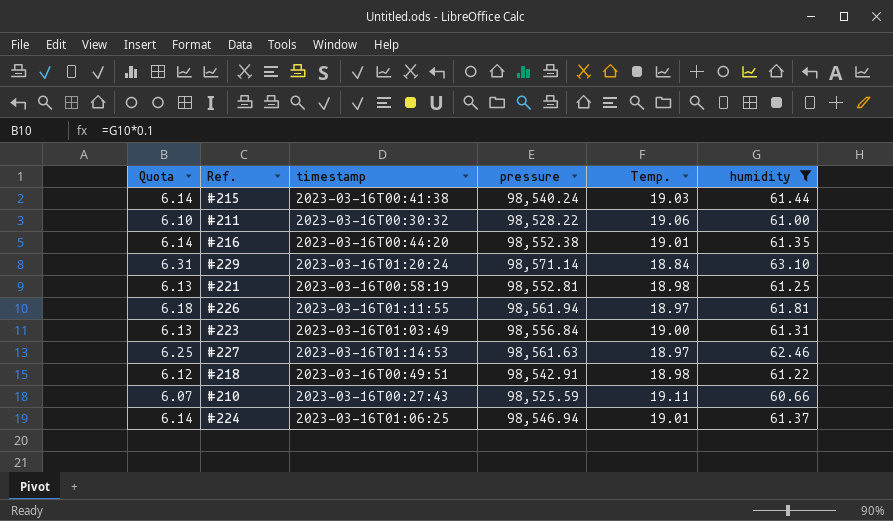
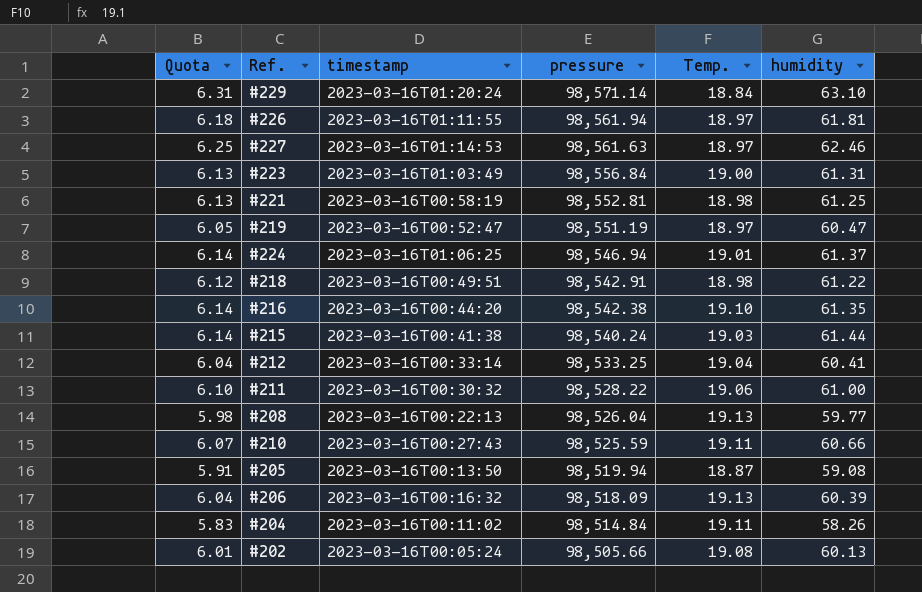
filter: humidity >= 60.66 -> none
row order: none -> pressure descending
#216 | pressure: 98,552.38 -> 98,542.38
#216 | Temp.: 19.01 -> 19.10

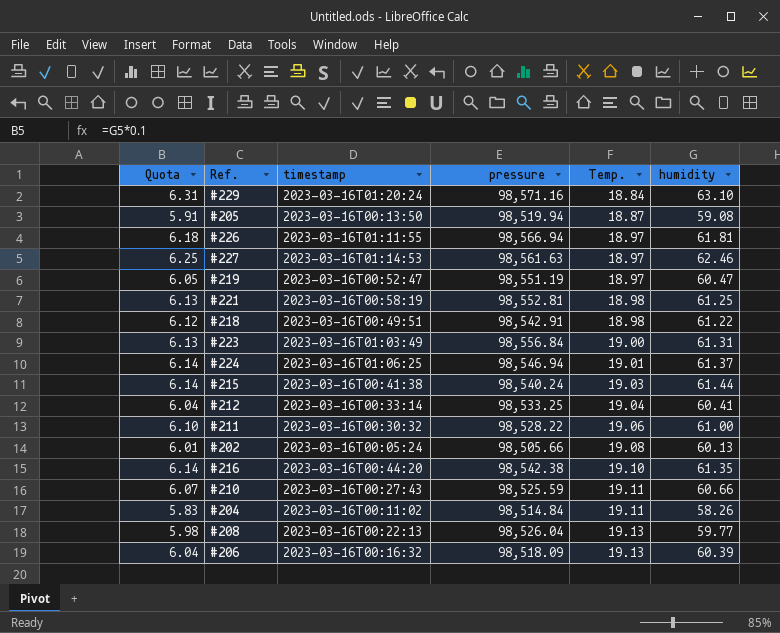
row order: pressure descending -> Temp. ascending
#229 | pressure: 98,571.14 -> 98,571.16
#226 | pressure: 98,561.94 -> 98,566.94

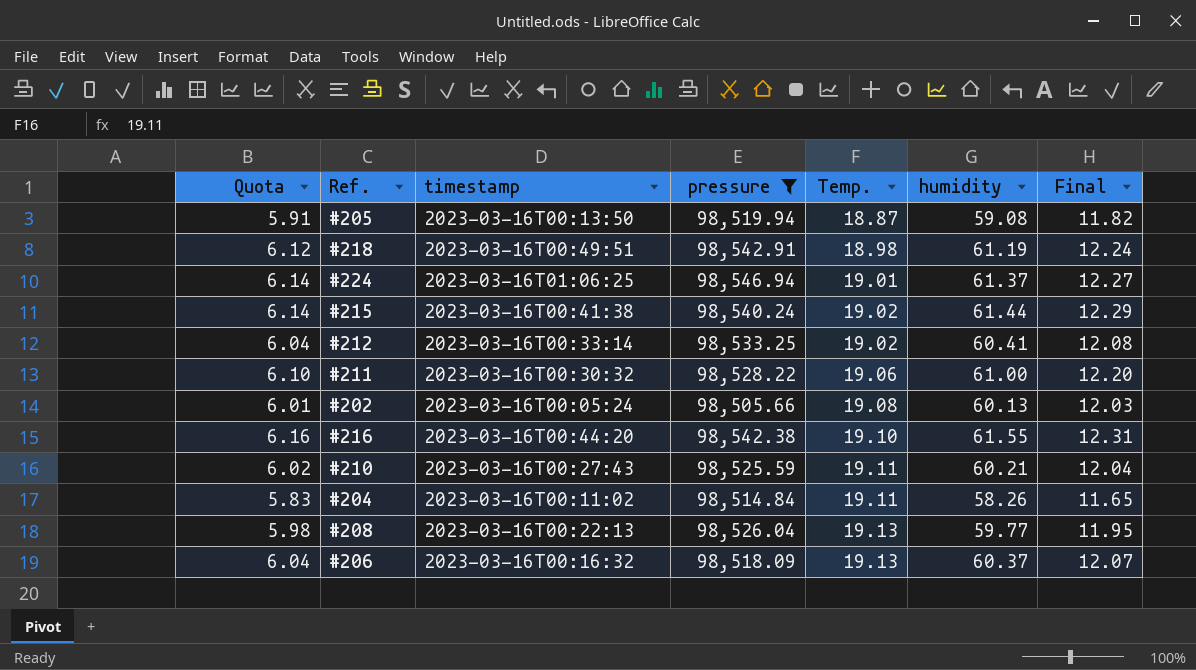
filter: none -> pressure <= 98,546.94
column Final | formula: none -> [humidity] * 0.2
#218 | humidity: 61.22 -> 61.19
#215 | Temp.: 19.03 -> 19.02
#212 | Temp.: 19.04 -> 19.02
#216 | Quota: 6.14 -> 6.16
#216 | humidity: 61.35 -> 61.55
#210 | Quota: 6.07 -> 6.02
#210 | humidity: 60.66 -> 60.21
#206 | humidity: 60.39 -> 60.37

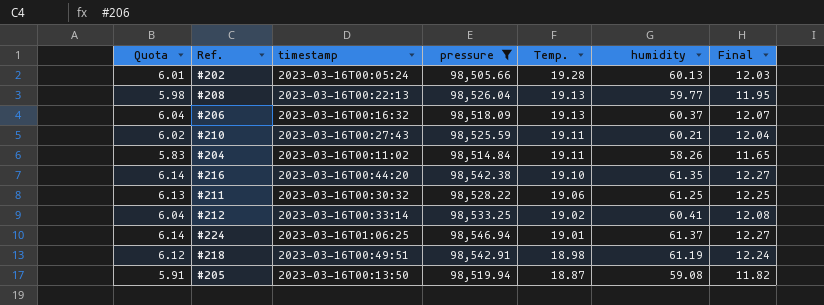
row order: Temp. ascending -> Temp. descending
row #215: 6.14 | 2023-03-16T00:41:38 | 98,540.24 | 19.02 | 61.44 | 12.29 -> none
#202 | Temp.: 19.08 -> 19.28
#216 | Quota: 6.16 -> 6.14
#216 | humidity: 61.55 -> 61.35
#216 | Final: 12.31 -> 12.27
#211 | Quota: 6.10 -> 6.13
#211 | humidity: 61.00 -> 61.25
#211 | Final: 12.20 -> 12.25

